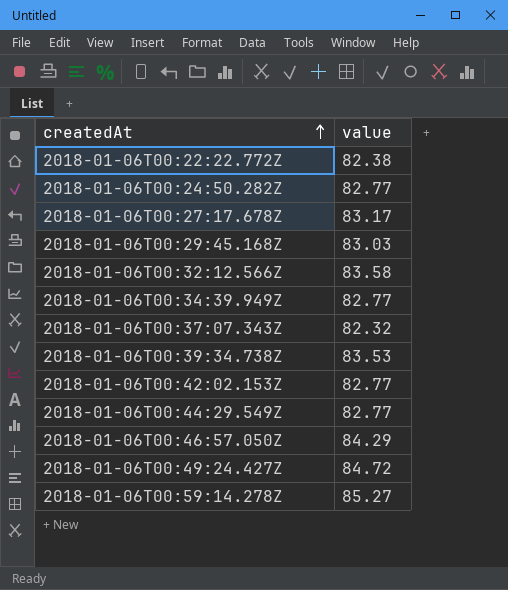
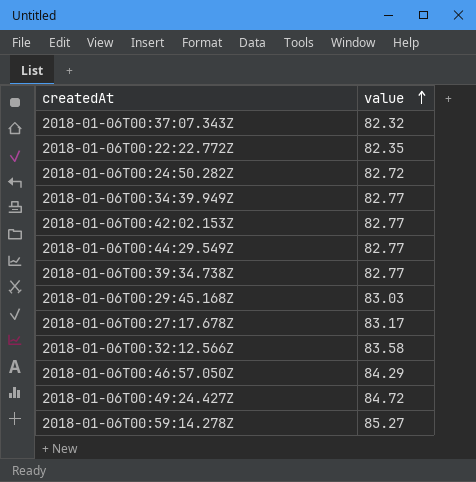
row order: createdAt ascending -> value ascending
2018-01-06T00:22:22.772Z | value: 82.38 -> 82.35
2018-01-06T00:24:50.282Z | value: 82.77 -> 82.72
2018-01-06T00:39:34.738Z | value: 83.53 -> 82.77

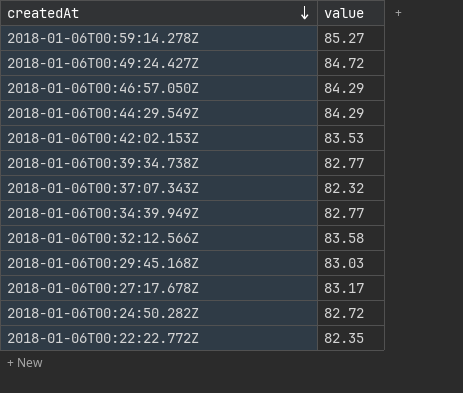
row order: value ascending -> createdAt descending
2018-01-06T00:44:29.549Z | value: 82.77 -> 84.29
2018-01-06T00:42:02.153Z | value: 82.77 -> 83.53

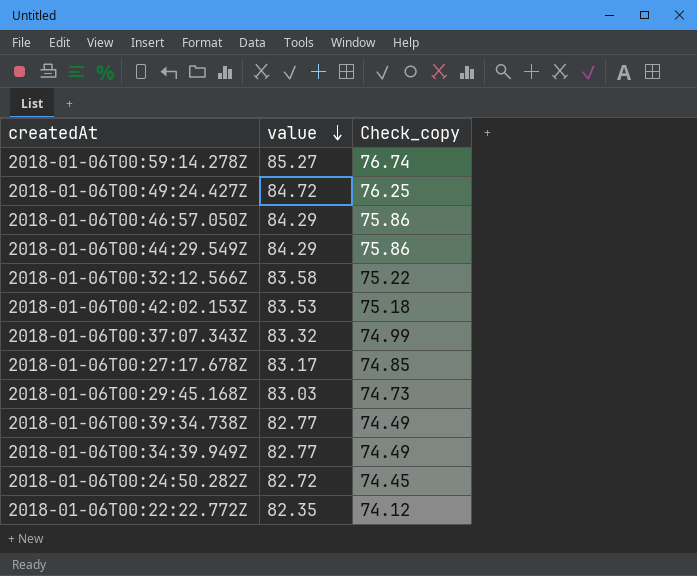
row order: createdAt descending -> value descending
column Check_copy | formula: none -> [value] * 0.9
2018-01-06T00:37:07.343Z | value: 82.32 -> 83.32

